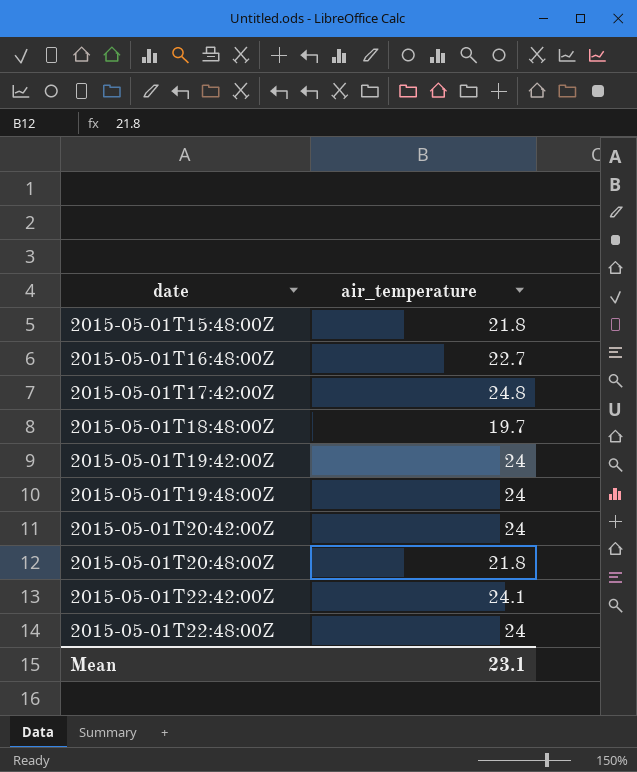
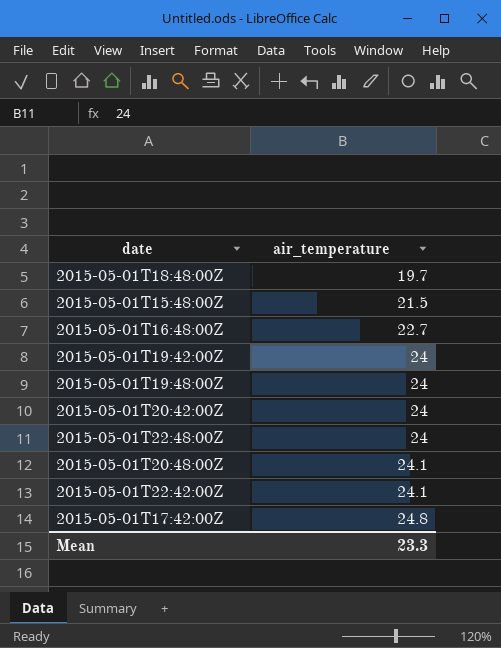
row order: date ascending -> air_temperature ascending
2015-05-01T15:48:00Z | air_temperature: 21.8 -> 21.5
2015-05-01T20:48:00Z | air_temperature: 21.8 -> 24.1
Mean | air_temperature: 23.1 -> 23.3

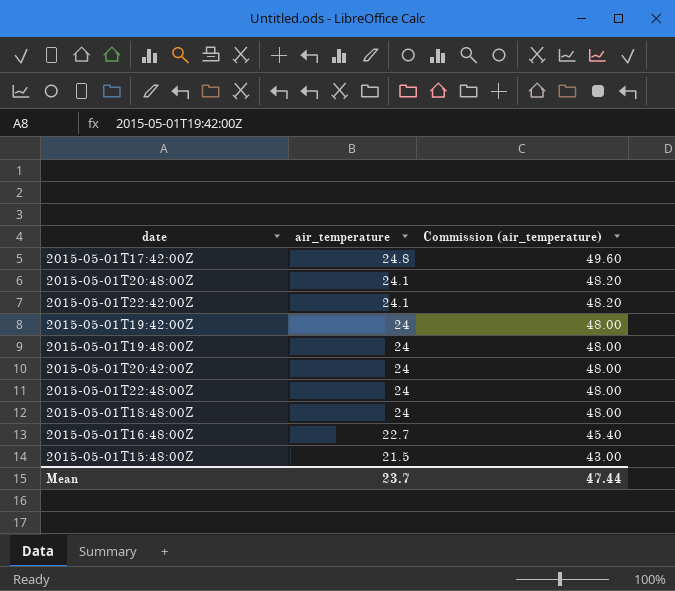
row order: air_temperature ascending -> air_temperature descending
column Commission (air_temperature) | formula: none -> [air_temperature] * 2
2015-05-01T18:48:00Z | air_temperature: 19.7 -> 24
Mean | air_temperature: 23.3 -> 23.7

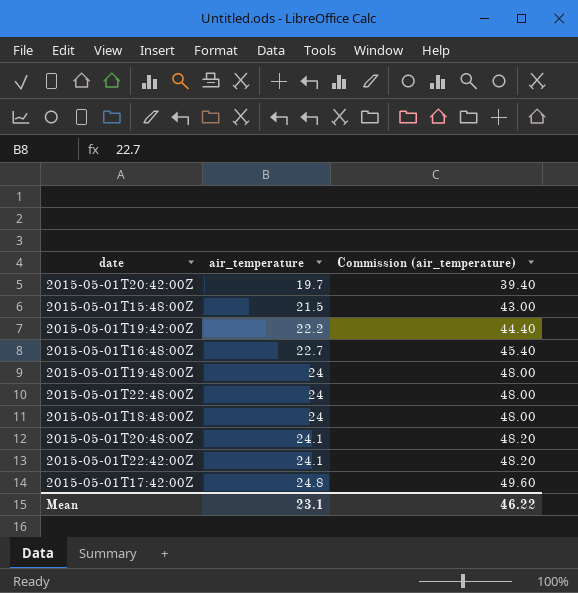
row order: air_temperature descending -> air_temperature ascending
2015-05-01T20:42:00Z | air_temperature: 24 -> 19.7
2015-05-01T20:42:00Z | Commission (air_temperature): 48.00 -> 39.40
2015-05-01T19:42:00Z | air_temperature: 24 -> 22.2
2015-05-01T19:42:00Z | Commission (air_temperature): 48.00 -> 44.40
Mean | air_temperature: 23.7 -> 23.1
Mean | Commission (air_temperature): 47.44 -> 46.22

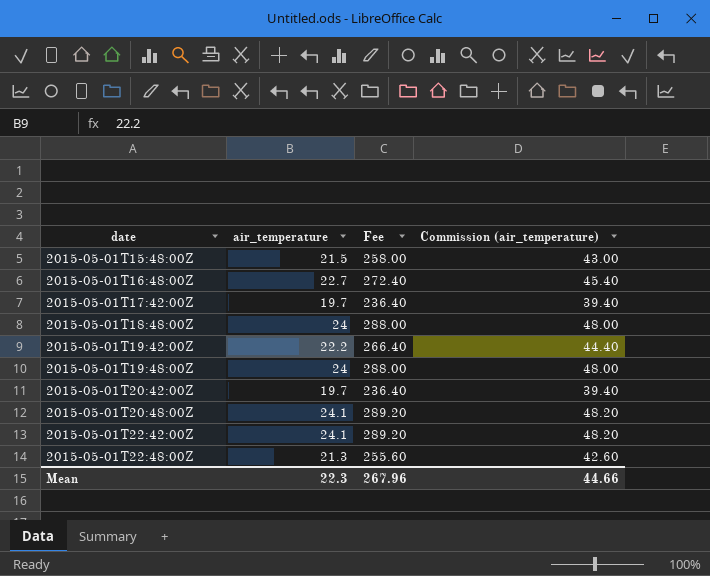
row order: air_temperature ascending -> date ascending
column Fee | formula: none -> [air_temperature] * 12
2015-05-01T17:42:00Z | air_temperature: 24.8 -> 19.7
2015-05-01T17:42:00Z | Commission (air_temperature): 49.60 -> 39.40
2015-05-01T22:48:00Z | air_temperature: 24 -> 21.3
2015-05-01T22:48:00Z | Commission (air_temperature): 48.00 -> 42.60
Mean | air_temperature: 23.1 -> 22.3
Mean | Commission (air_temperature): 46.22 -> 44.66

